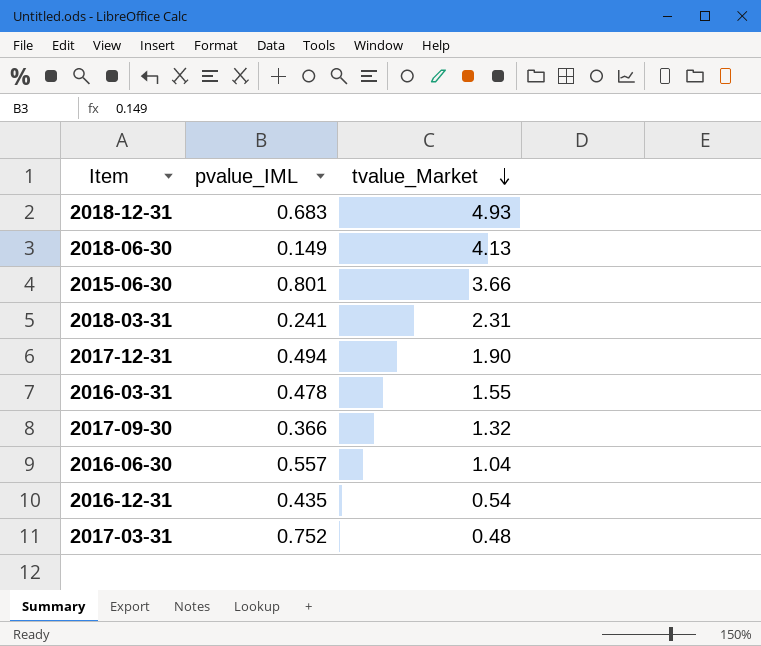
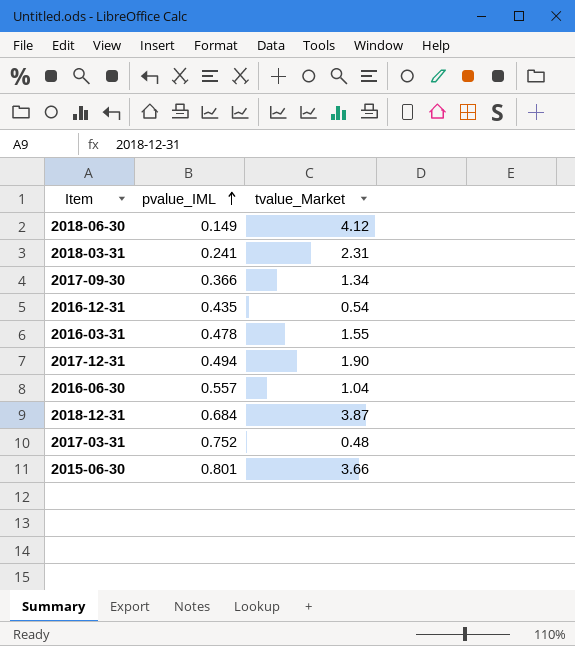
row order: tvalue_Market descending -> pvalue_IML ascending
2018-06-30 | tvalue_Market: 4.13 -> 4.12
2017-09-30 | tvalue_Market: 1.32 -> 1.34
2018-12-31 | pvalue_IML: 0.683 -> 0.684
2018-12-31 | tvalue_Market: 4.93 -> 3.87

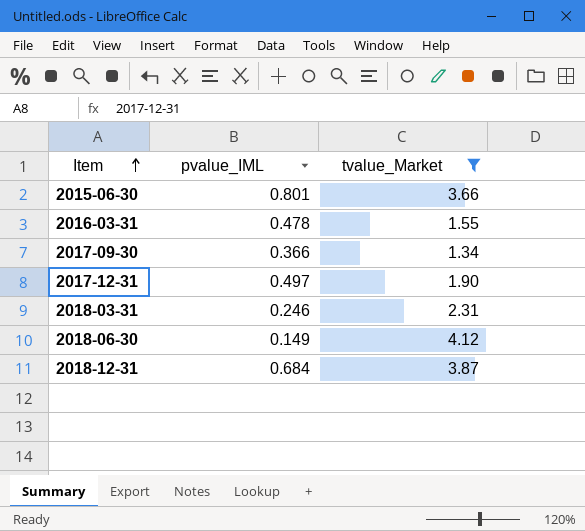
filter: none -> tvalue_Market >= 1.34
row order: pvalue_IML ascending -> Item ascending
2017-12-31 | pvalue_IML: 0.494 -> 0.497
2018-03-31 | pvalue_IML: 0.241 -> 0.246

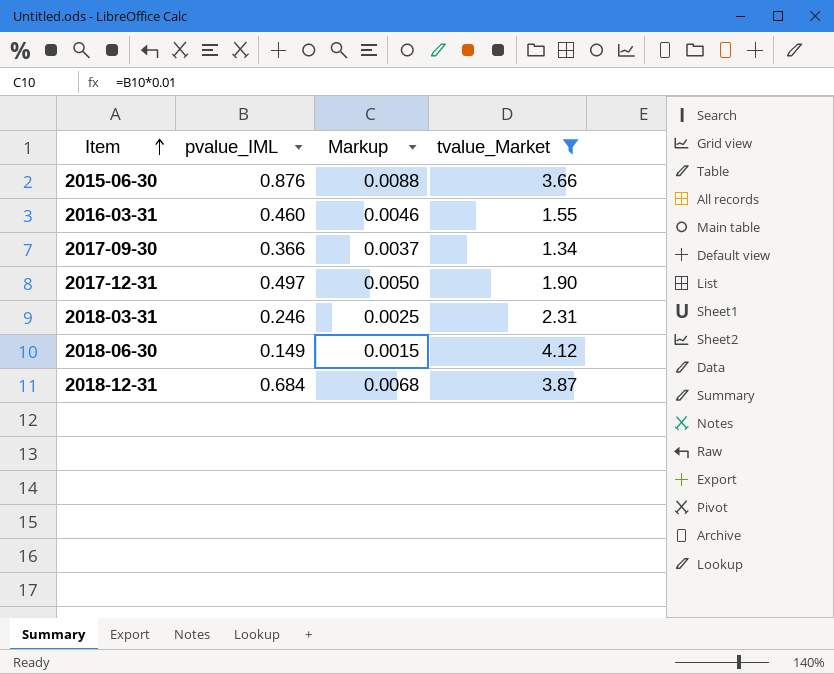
column Markup | formula: none -> [pvalue_IML] * 0.01
2015-06-30 | pvalue_IML: 0.801 -> 0.876
2016-03-31 | pvalue_IML: 0.478 -> 0.460

